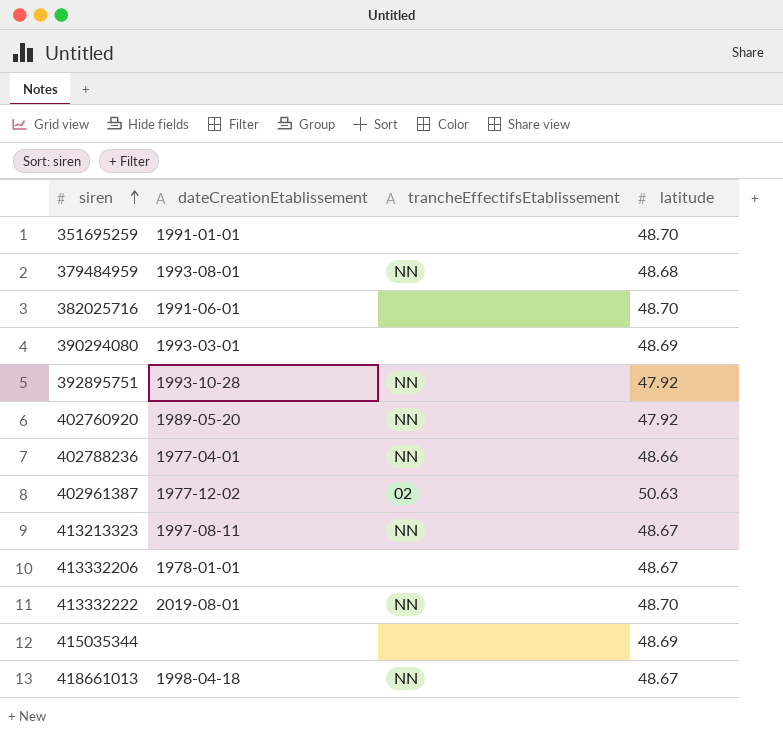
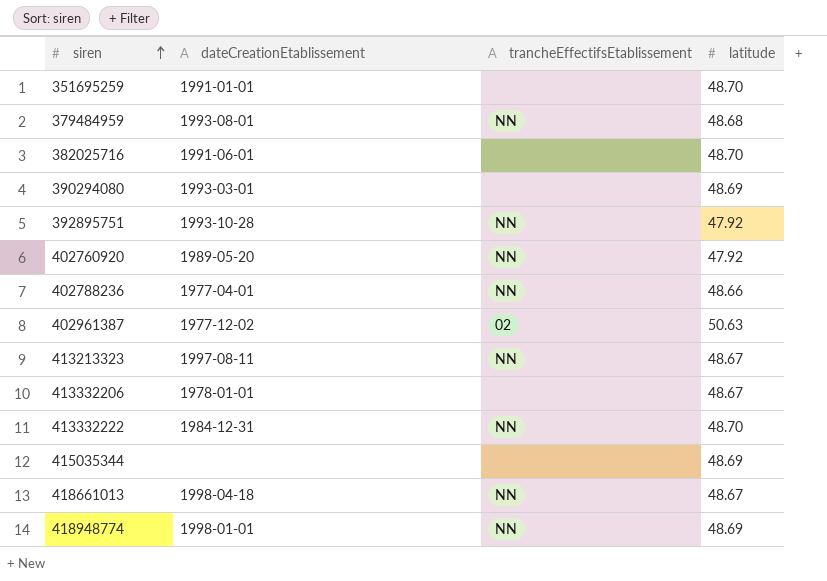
413332222 | dateCreationEtablissement: 2019-08-01 -> 1984-12-31
row 418948774: none -> 1998-01-01 | NN | 48.69

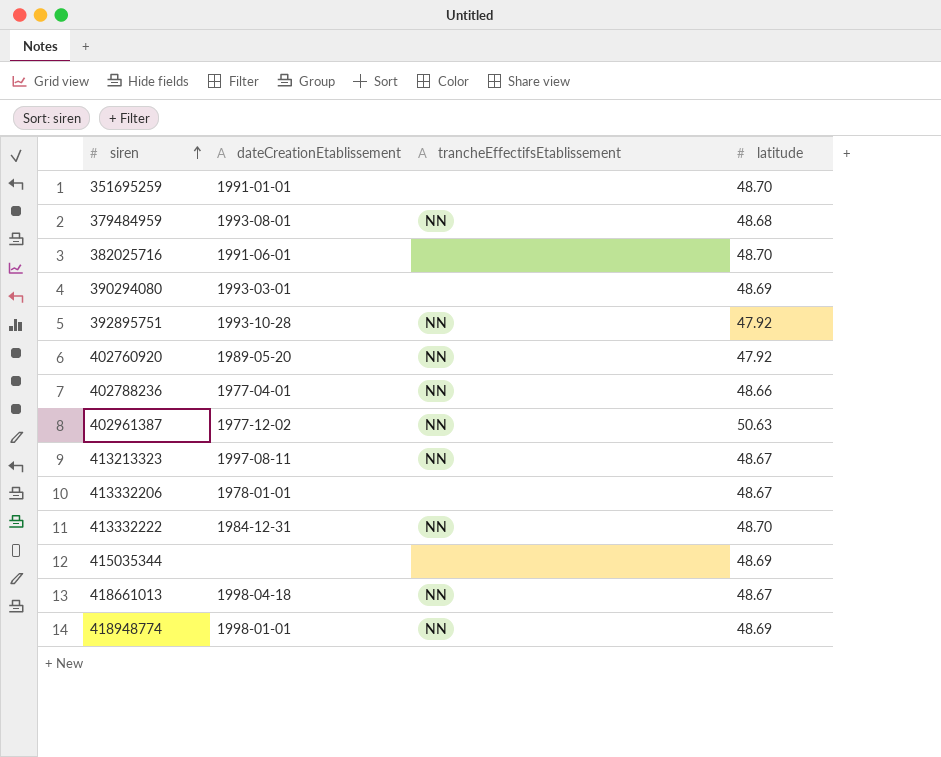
402961387 | trancheEffectifsEtablissement: 02 -> NN

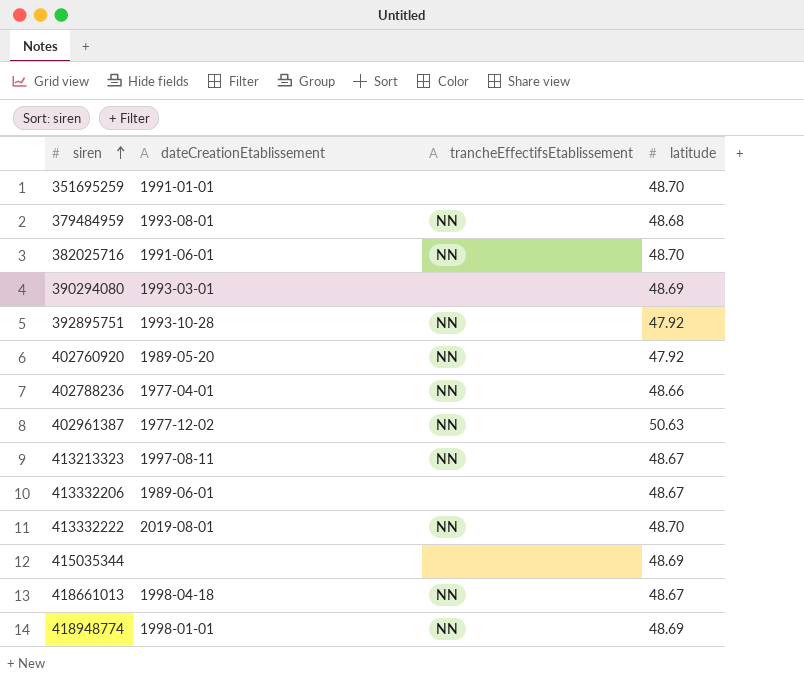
382025716 | trancheEffectifsEtablissement: none -> NN
413332206 | dateCreationEtablissement: 1978-01-01 -> 1989-06-01
413332222 | dateCreationEtablissement: 1984-12-31 -> 2019-08-01

